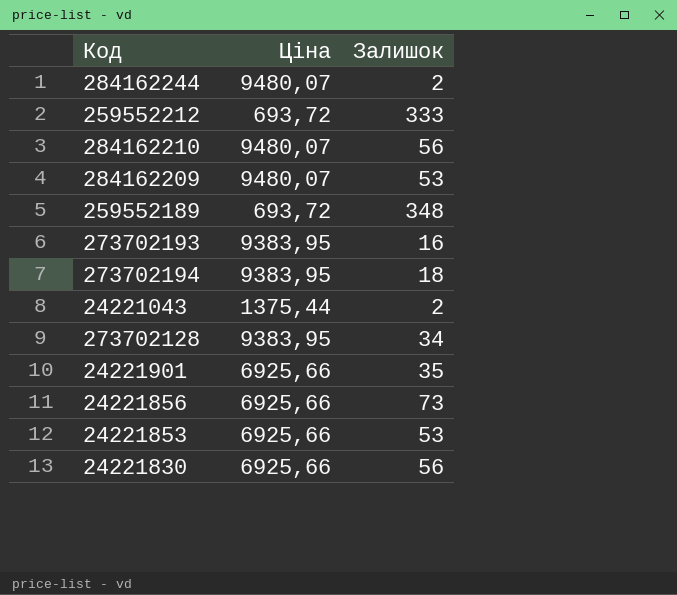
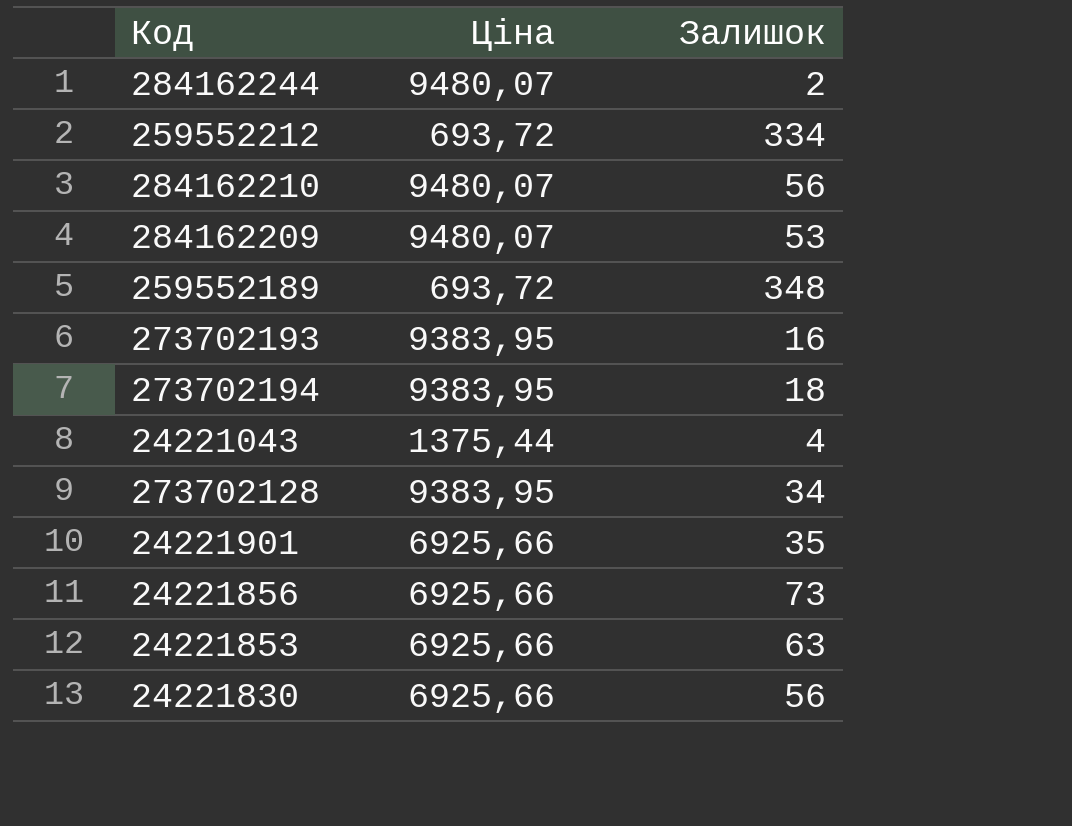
259552212 | Залишок: 333 -> 334
24221043 | Залишок: 2 -> 4
24221853 | Залишок: 53 -> 63

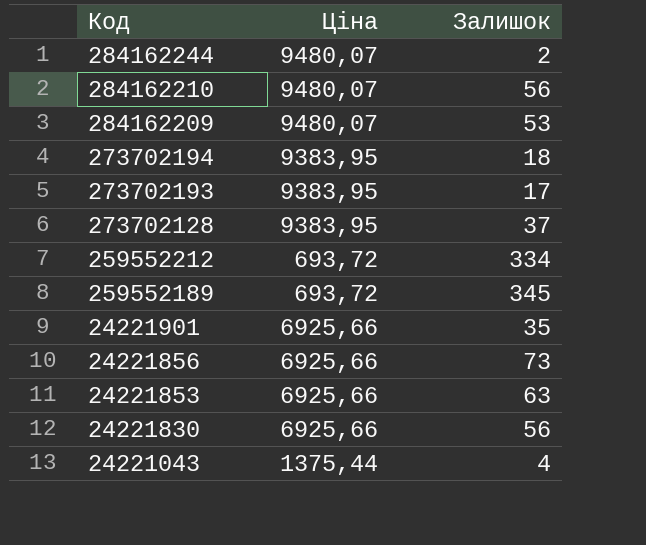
row order: none -> Код descending
273702193 | Залишок: 16 -> 17
273702128 | Залишок: 34 -> 37
259552189 | Залишок: 348 -> 345

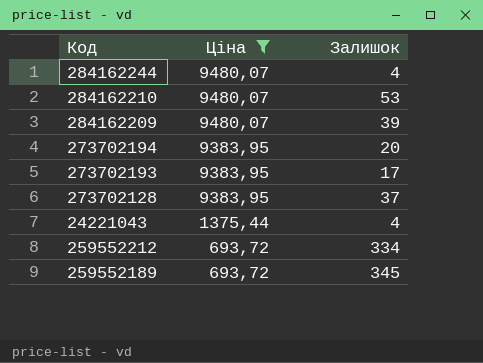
filter: none -> Ціна != 6925,66
row order: Код descending -> Ціна descending
284162244 | Залишок: 2 -> 4
284162210 | Залишок: 56 -> 53
284162209 | Залишок: 53 -> 39
273702194 | Залишок: 18 -> 20

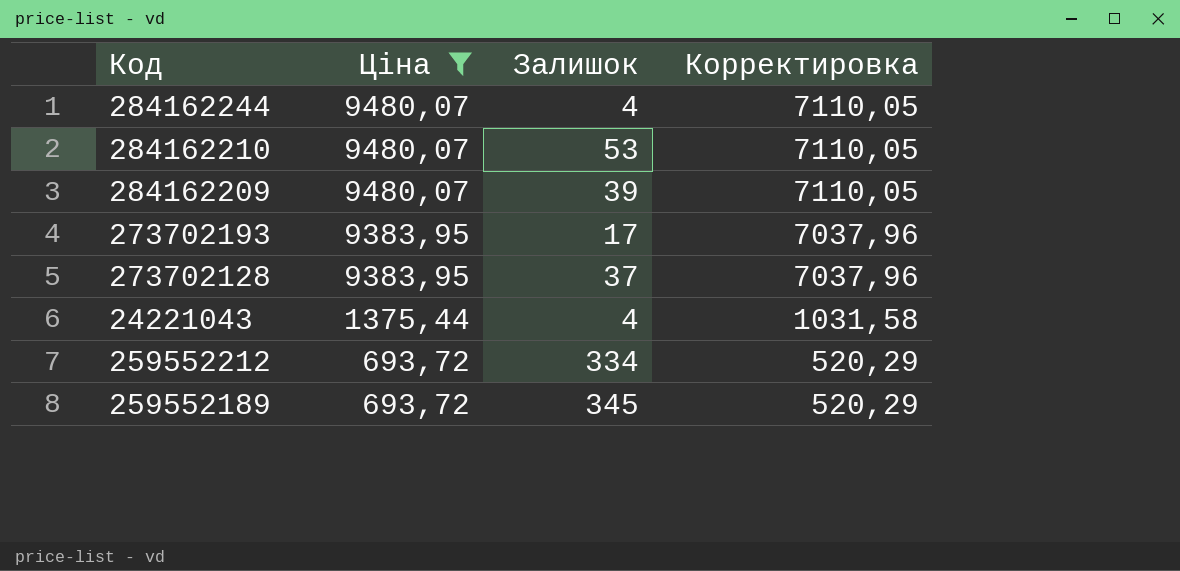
column Корректировка | formula: none -> [Ціна] * 0,75
row 273702194: 9383,95 | 20 -> none

